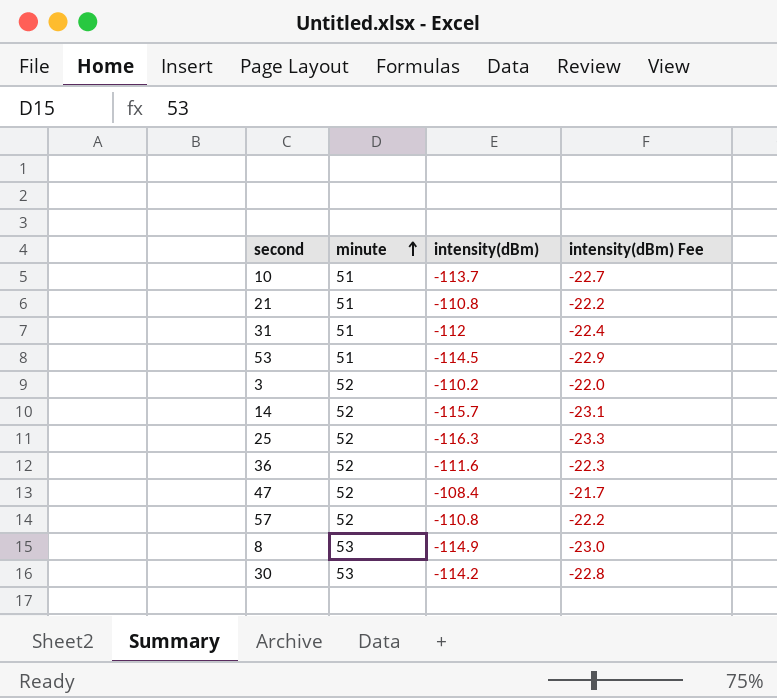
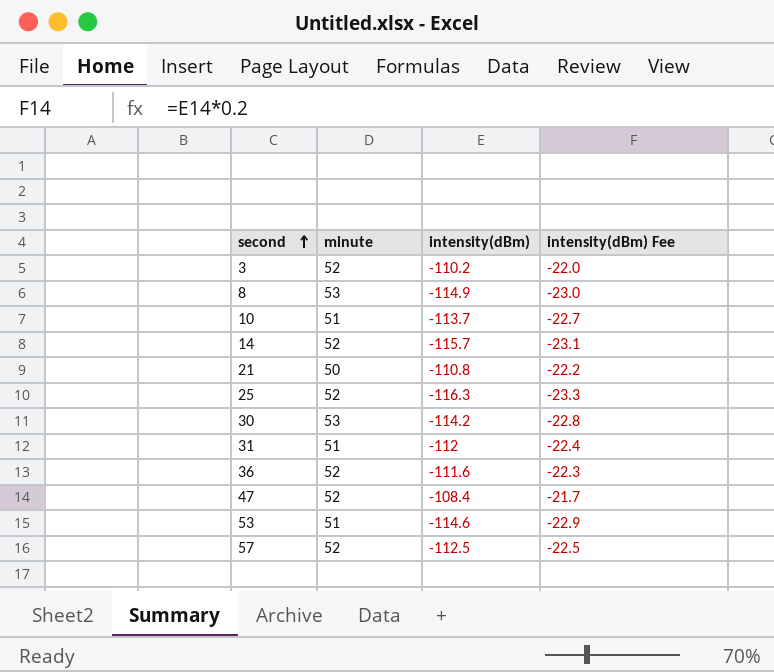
row order: minute ascending -> second ascending
21 | minute: 51 -> 50
53 | intensity(dBm): -114.5 -> -114.6
57 | intensity(dBm): -110.8 -> -112.5
57 | intensity(dBm) Fee: -22.2 -> -22.5

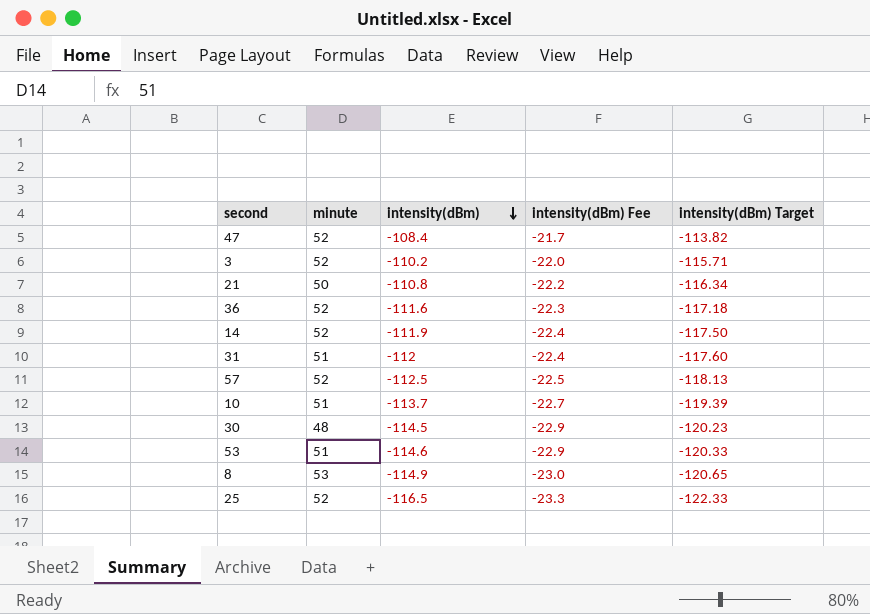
row order: second ascending -> intensity(dBm) descending
column intensity(dBm) Target | formula: none -> [intensity(dBm)] * 1.05
14 | intensity(dBm): -115.7 -> -111.9
14 | intensity(dBm) Fee: -23.1 -> -22.4
30 | minute: 53 -> 48
30 | intensity(dBm): -114.2 -> -114.5
30 | intensity(dBm) Fee: -22.8 -> -22.9
25 | intensity(dBm): -116.3 -> -116.5

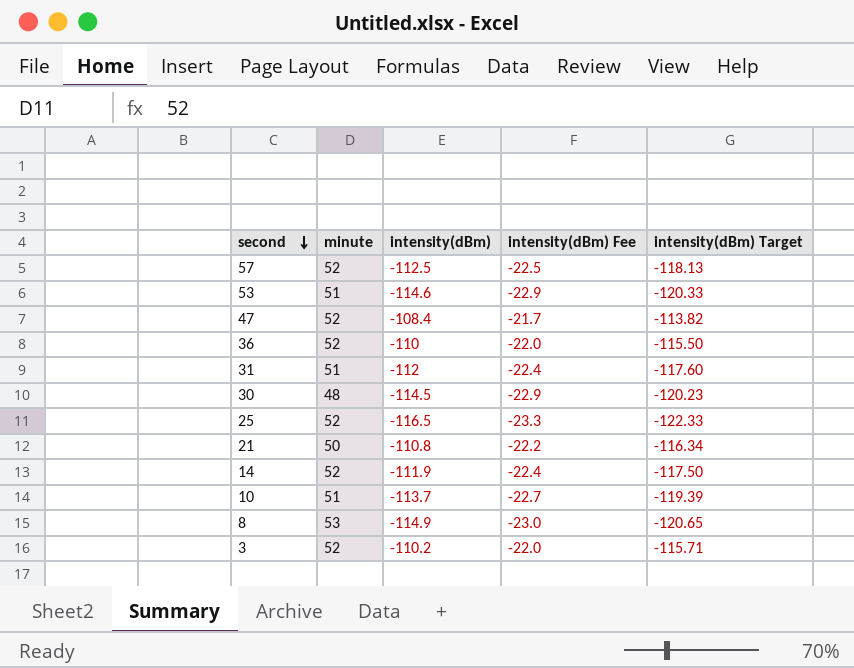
row order: intensity(dBm) descending -> second descending
36 | intensity(dBm): -111.6 -> -110
36 | intensity(dBm) Fee: -22.3 -> -22.0
36 | intensity(dBm) Target: -117.18 -> -115.50

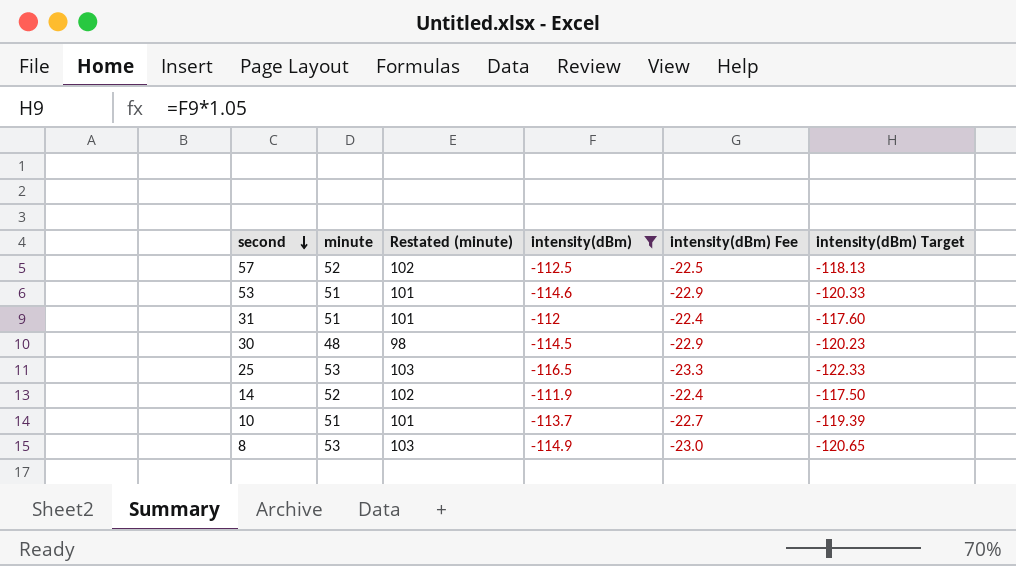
filter: none -> intensity(dBm) <= -111.9
column Restated (minute) | formula: none -> [minute] + 50
25 | minute: 52 -> 53

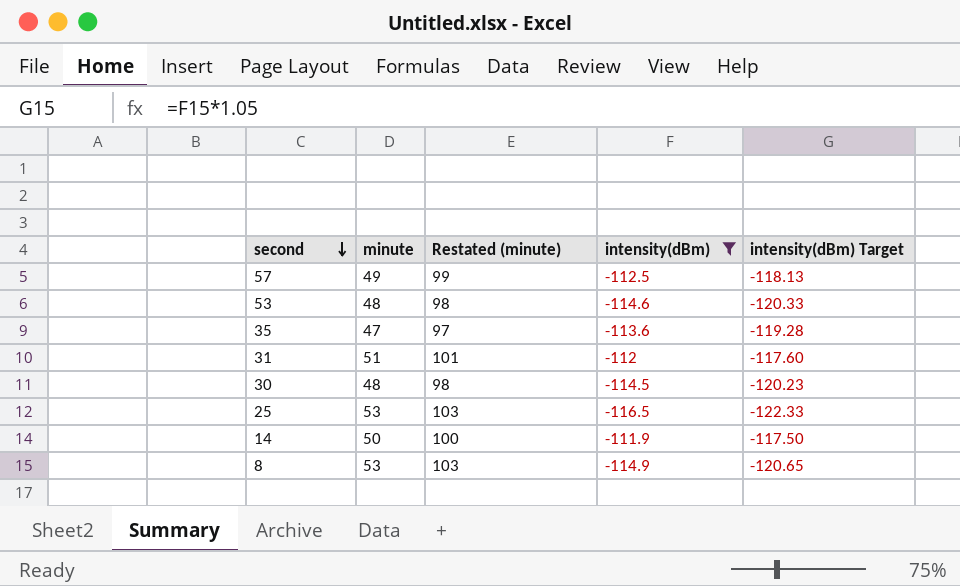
column intensity(dBm) Fee | formula: [intensity(dBm)] * 0.2 -> none
row 10: 51 | 101 | -113.7 | -22.7 | -119.39 -> none
57 | minute: 52 -> 49
57 | Restated (minute): 102 -> 99
53 | minute: 51 -> 48
53 | Restated (minute): 101 -> 98
row 35: none -> 47 | 97 | -113.6 | -119.28
14 | minute: 52 -> 50
14 | Restated (minute): 102 -> 100

